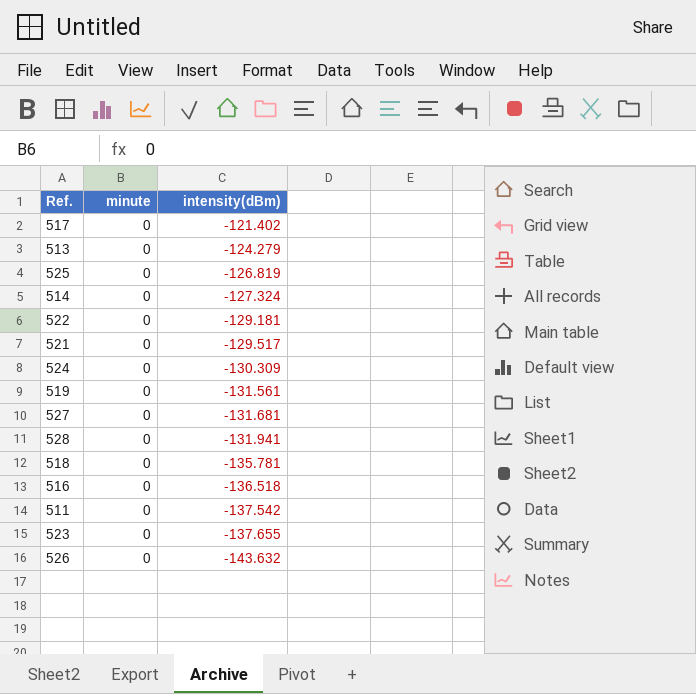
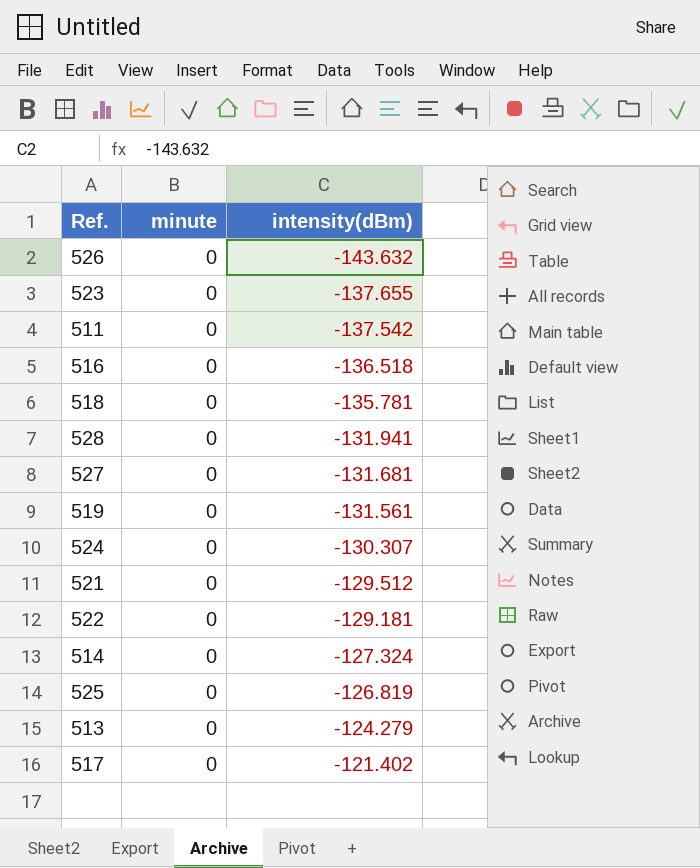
row order: intensity(dBm) descending -> intensity(dBm) ascending
524 | intensity(dBm): -130.309 -> -130.307
521 | intensity(dBm): -129.517 -> -129.512

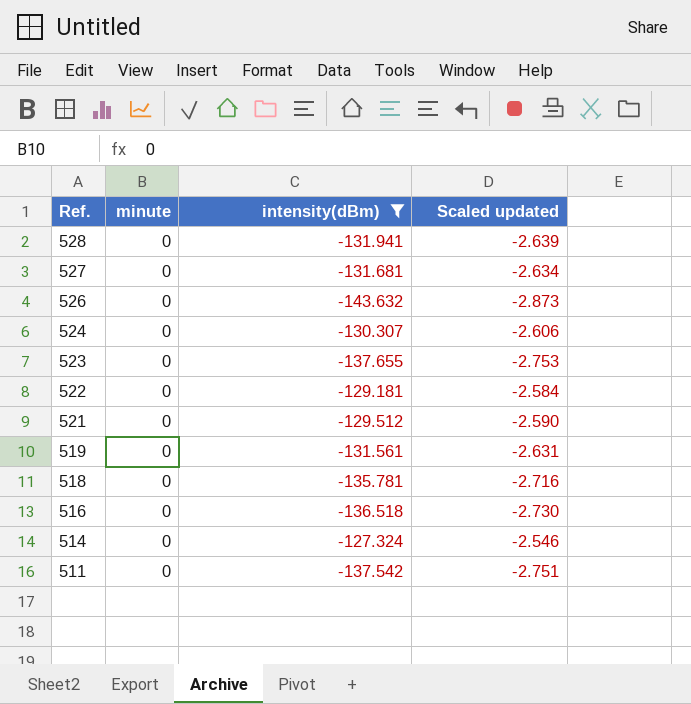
filter: none -> intensity(dBm) <= -127.324
row order: intensity(dBm) ascending -> Ref. descending
column Scaled updated | formula: none -> [intensity(dBm)] * 0.02

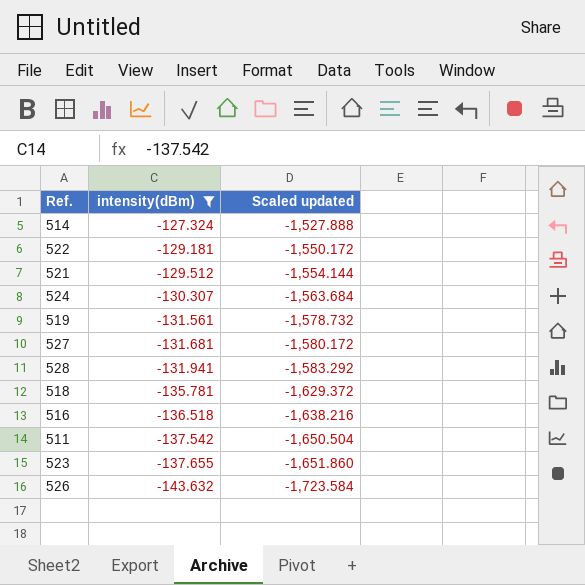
row order: Ref. descending -> intensity(dBm) descending
column minute | position: 2 -> none
column Scaled updated | formula: [intensity(dBm)] * 0.02 -> [intensity(dBm)] * 12

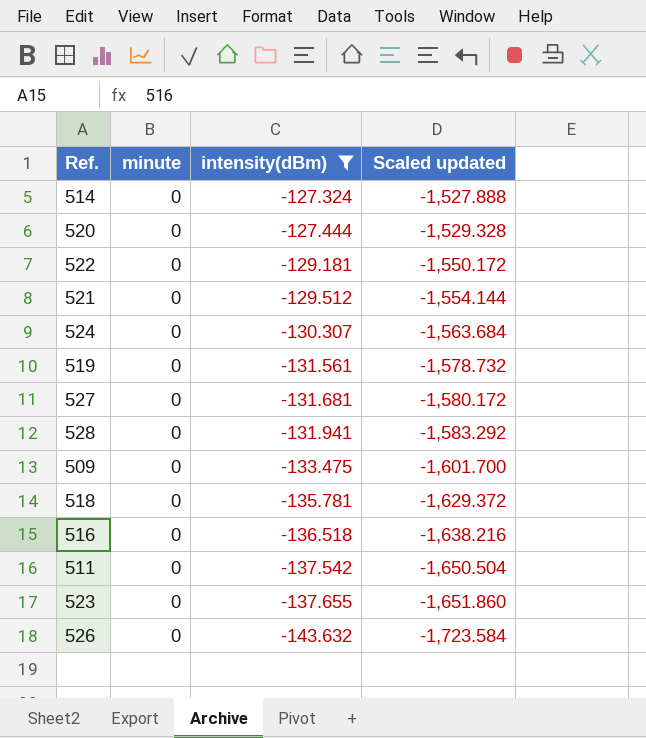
column minute | position: none -> 2
row 520: none -> 0 | -127.444 | -1,529.328
row 509: none -> 0 | -133.475 | -1,601.700

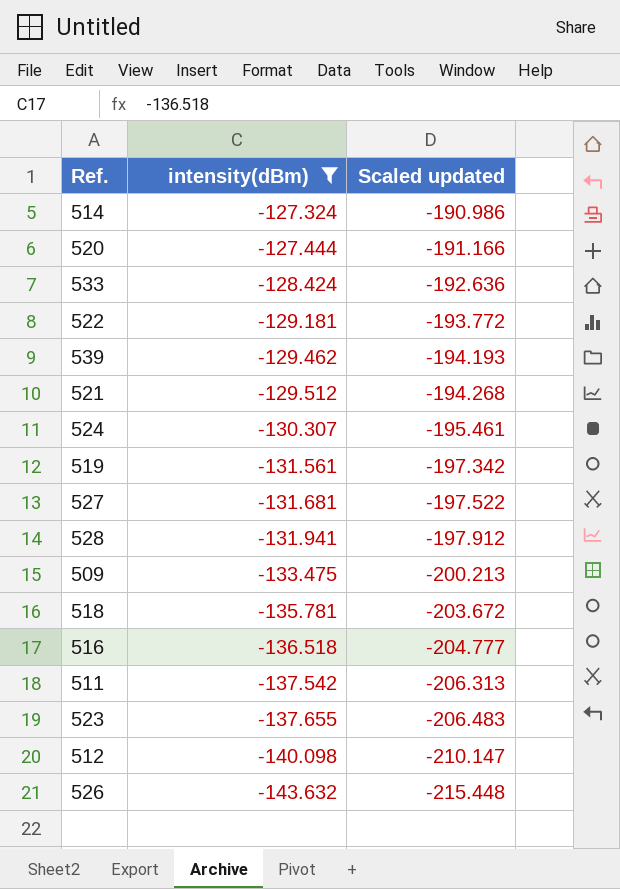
column minute | position: 2 -> none
column Scaled updated | formula: [intensity(dBm)] * 12 -> [intensity(dBm)] * 1.5
row 533: none -> -128.424 | -192.636
row 539: none -> -129.462 | -194.193
row 512: none -> -140.098 | -210.147

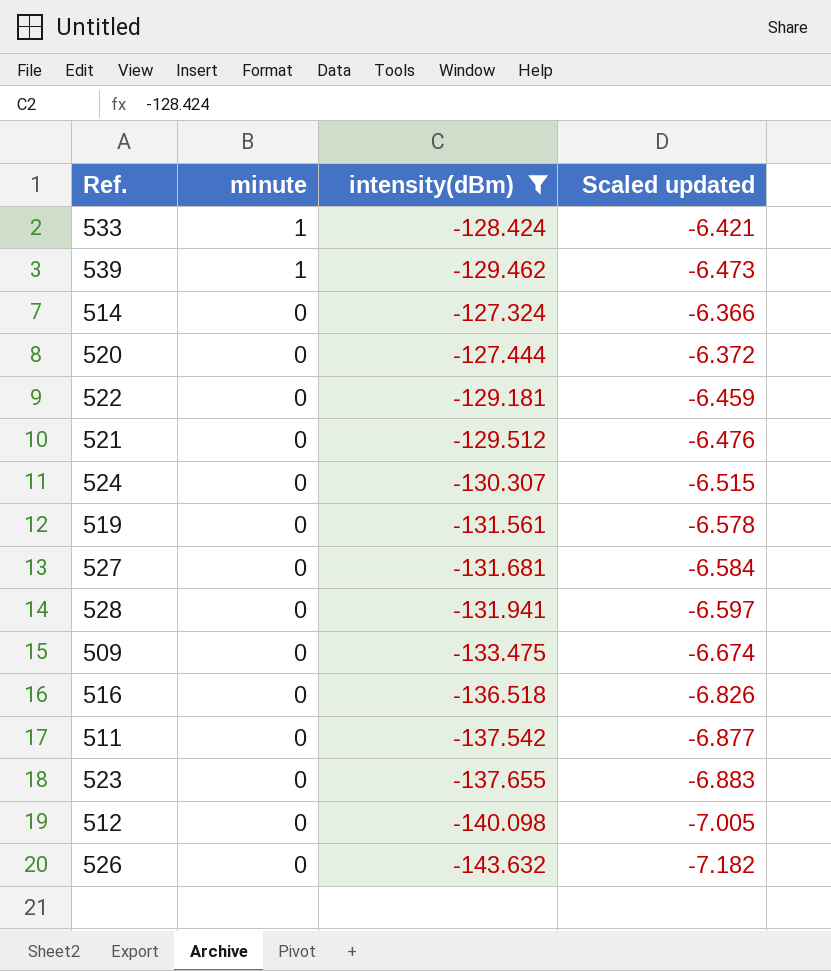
row order: intensity(dBm) descending -> minute descending
column minute | position: none -> 2
column Scaled updated | formula: [intensity(dBm)] * 1.5 -> [intensity(dBm)] * 0.05
row 518: -135.781 | -203.672 -> none

